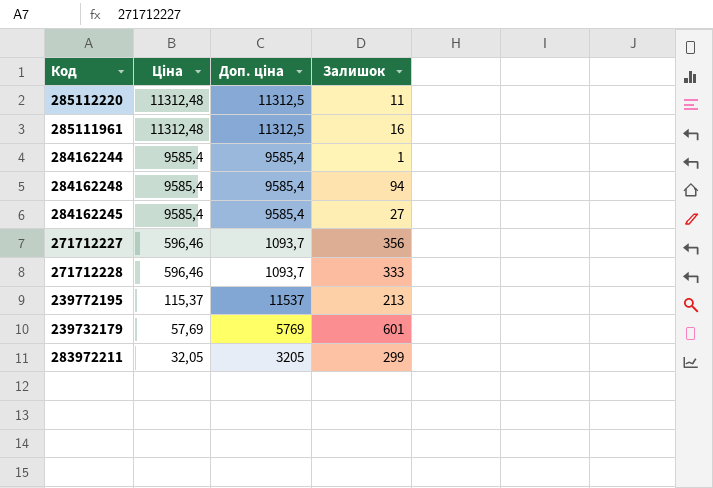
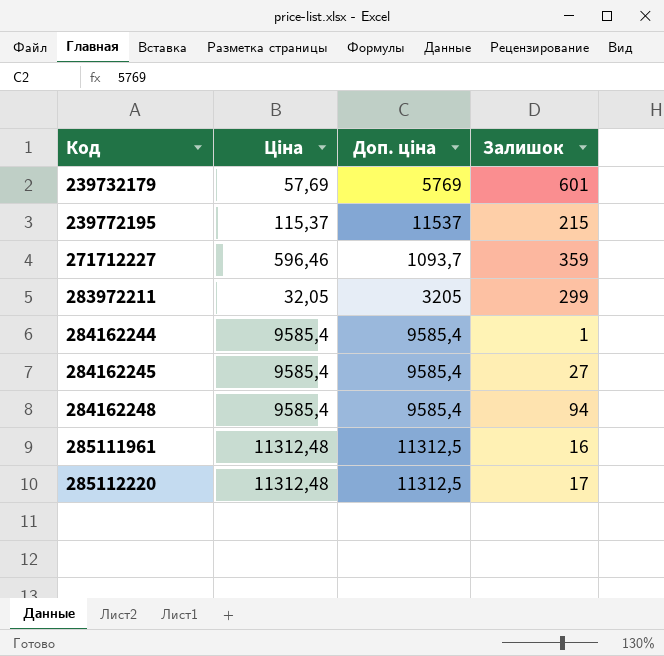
row order: Ціна descending -> Код ascending
row 271712228: 596,46 | 1093,7 | 333 -> none
239772195 | Залишок: 213 -> 215
271712227 | Залишок: 356 -> 359
285112220 | Залишок: 11 -> 17

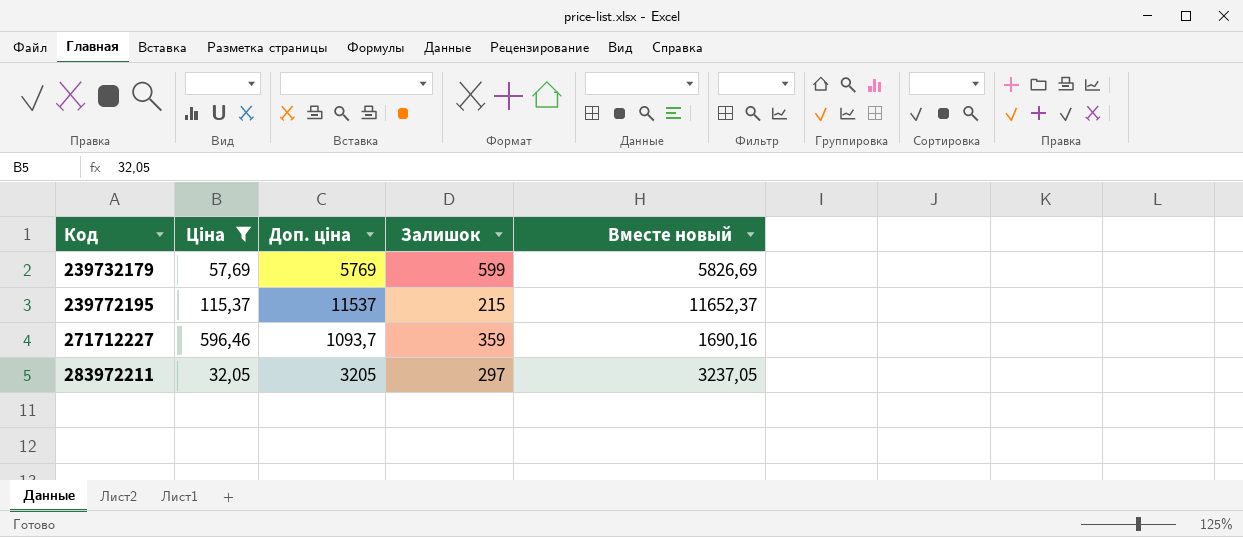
filter: none -> Ціна <= 596,46
column Вместе новый | formula: none -> [Ціна] + [Доп. ціна]
239732179 | Залишок: 601 -> 599
283972211 | Залишок: 299 -> 297

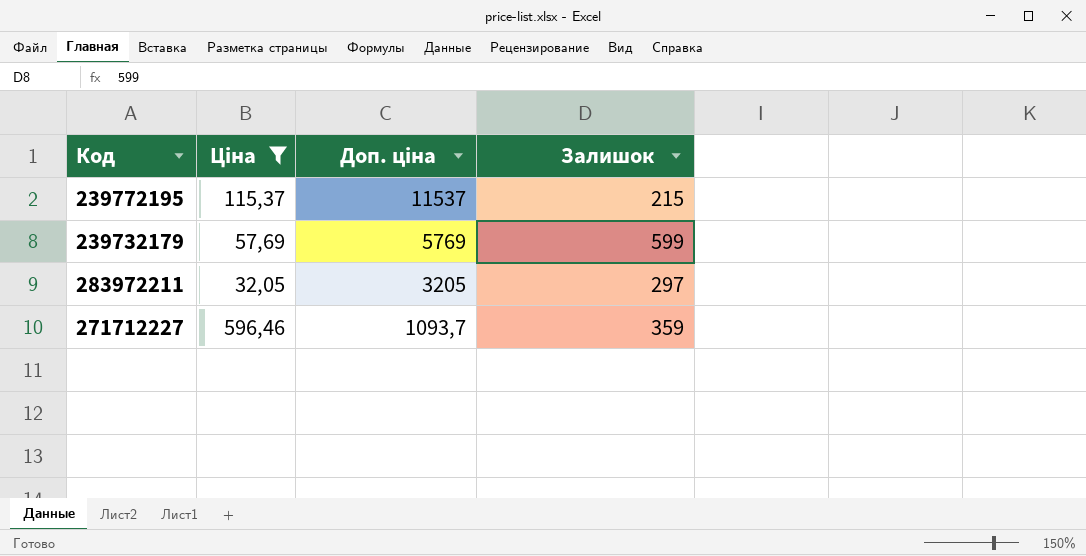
row order: Код ascending -> Доп. ціна descending
column Вместе новый | formula: [Ціна] + [Доп. ціна] -> none

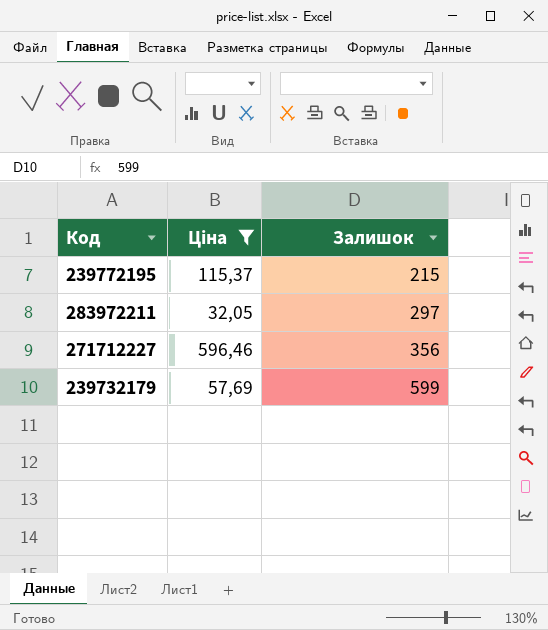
row order: Доп. ціна descending -> Залишок ascending
column Доп. ціна | position: 3 -> none
271712227 | Залишок: 359 -> 356

